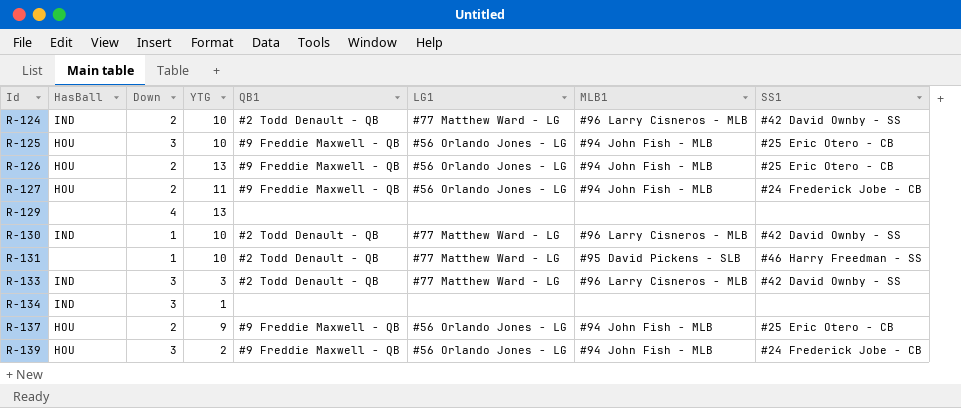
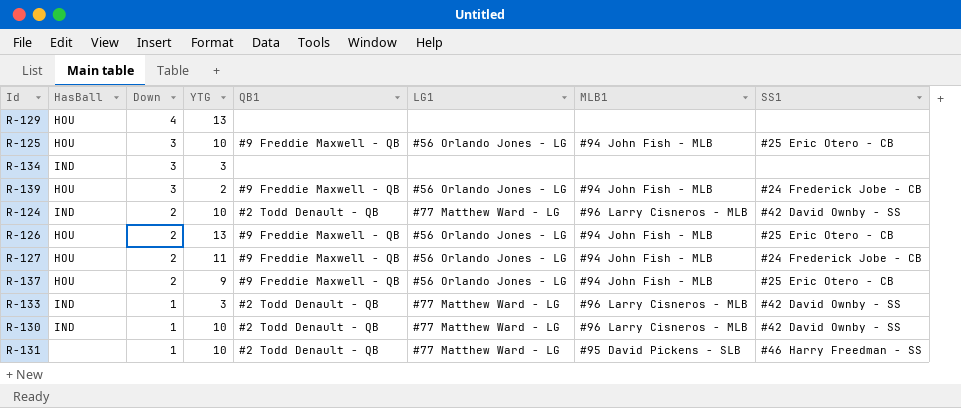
row order: Id ascending -> Down descending
R-129 | HasBall: none -> HOU
R-134 | YTG: 1 -> 3
R-133 | Down: 3 -> 1

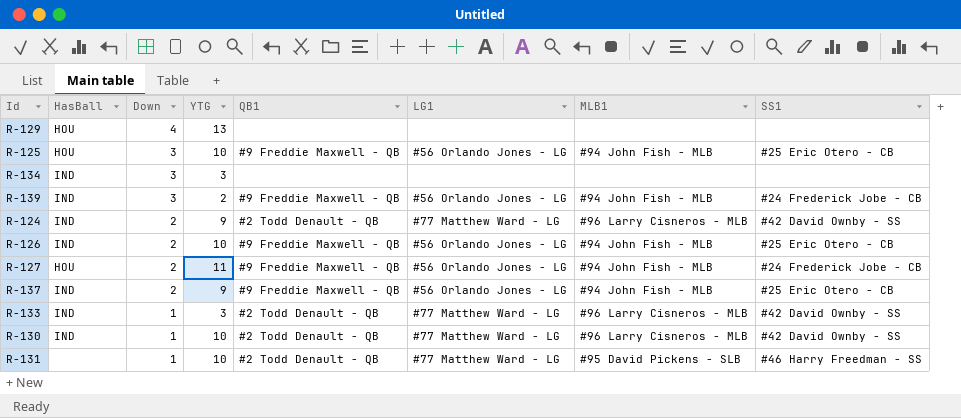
R-139 | HasBall: HOU -> IND
R-124 | YTG: 10 -> 9
R-126 | HasBall: HOU -> IND
R-126 | YTG: 13 -> 10
R-137 | HasBall: HOU -> IND

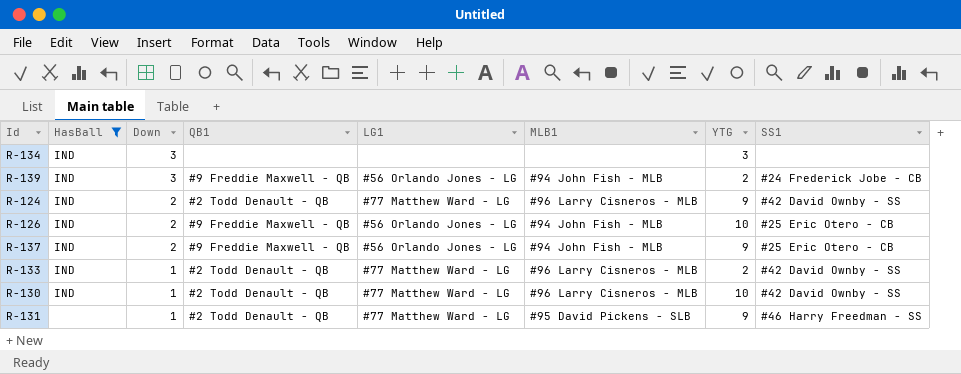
filter: none -> HasBall != HOU
column YTG | position: 4 -> 7
R-133 | YTG: 3 -> 2
R-131 | YTG: 10 -> 9

